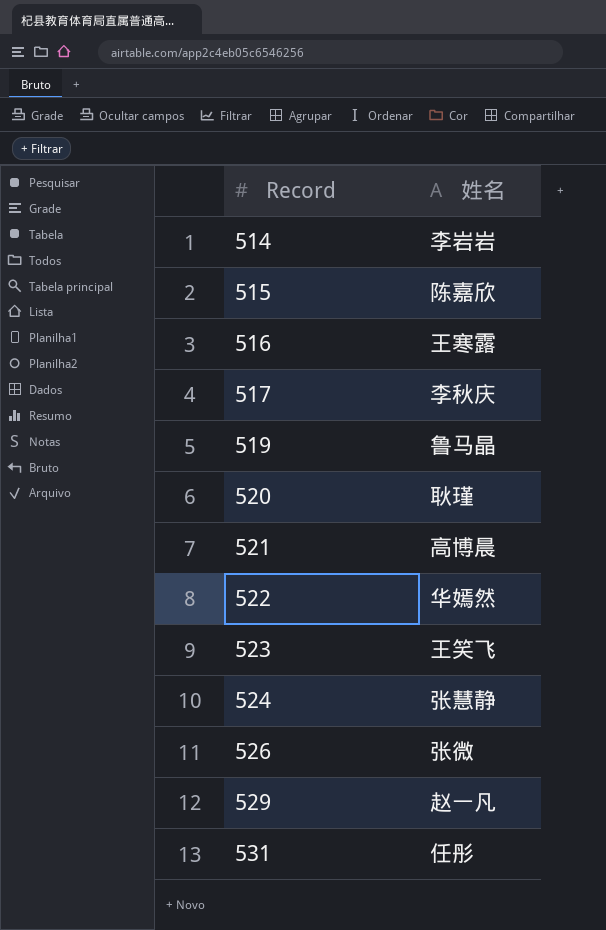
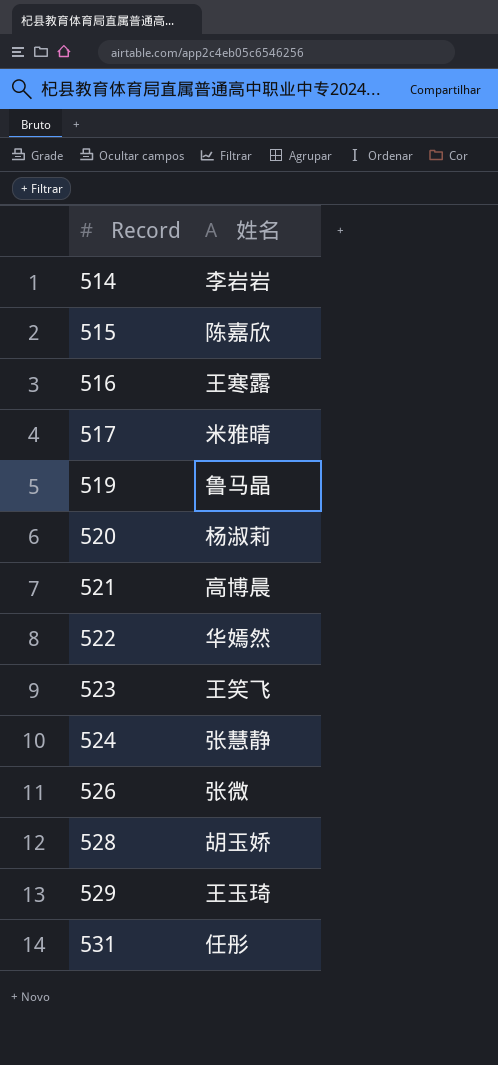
517 | 姓名: 李秋庆 -> 米雅晴
520 | 姓名: 耿瑾 -> 杨淑莉
row 528: none -> 胡玉娇
529 | 姓名: 赵一凡 -> 王玉琦

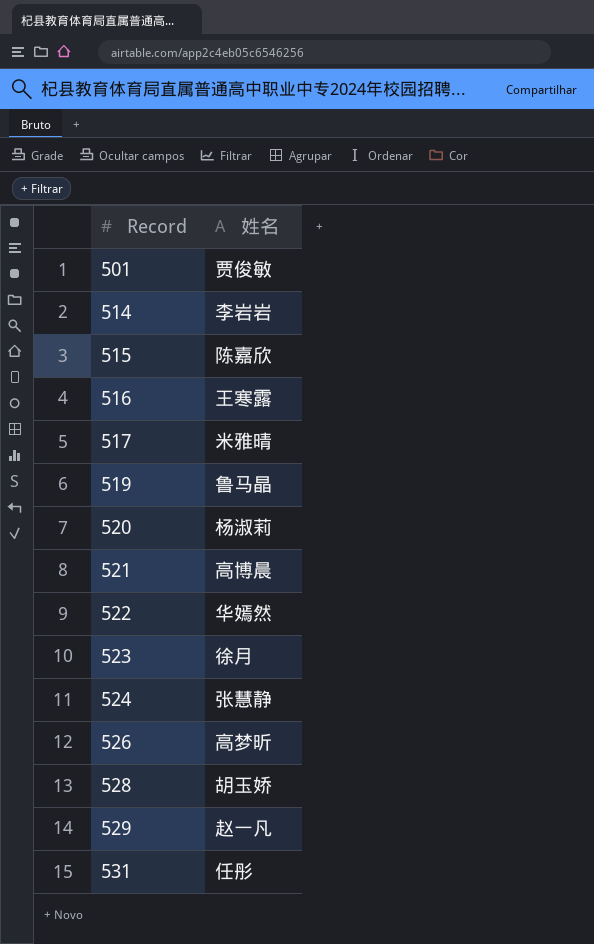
row 501: none -> 贾俊敏
523 | 姓名: 王笑飞 -> 徐月
526 | 姓名: 张微 -> 高梦昕
529 | 姓名: 王玉琦 -> 赵一凡

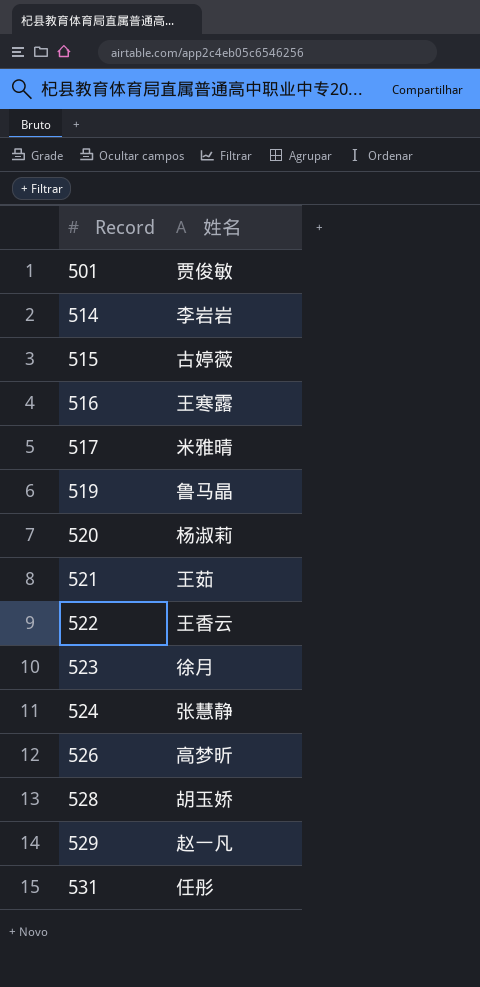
515 | 姓名: 陈嘉欣 -> 古婷薇
521 | 姓名: 高博晨 -> 王茹
522 | 姓名: 华嫣然 -> 王香云

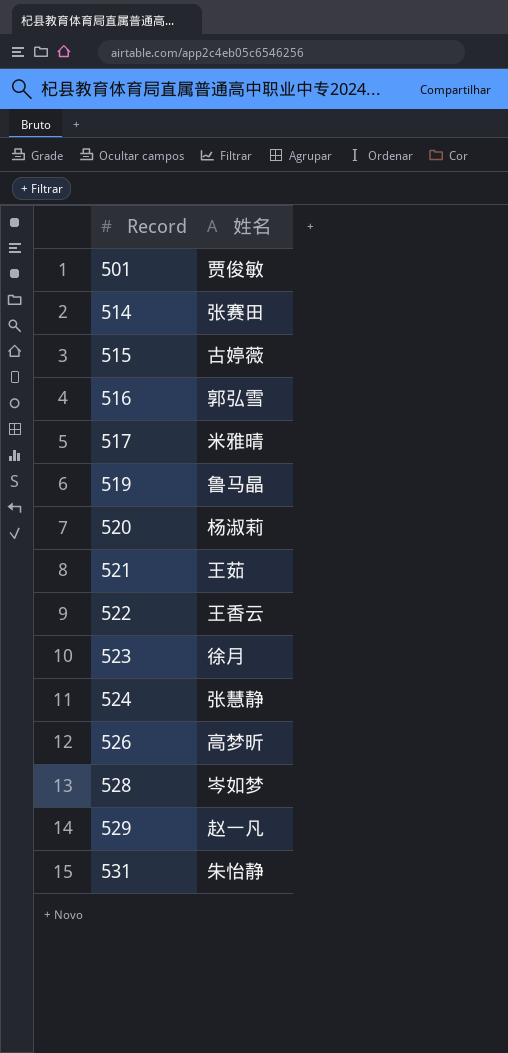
514 | 姓名: 李岩岩 -> 张赛田
516 | 姓名: 王寒露 -> 郭弘雪
528 | 姓名: 胡玉娇 -> 岑如梦
531 | 姓名: 任彤 -> 朱怡静

